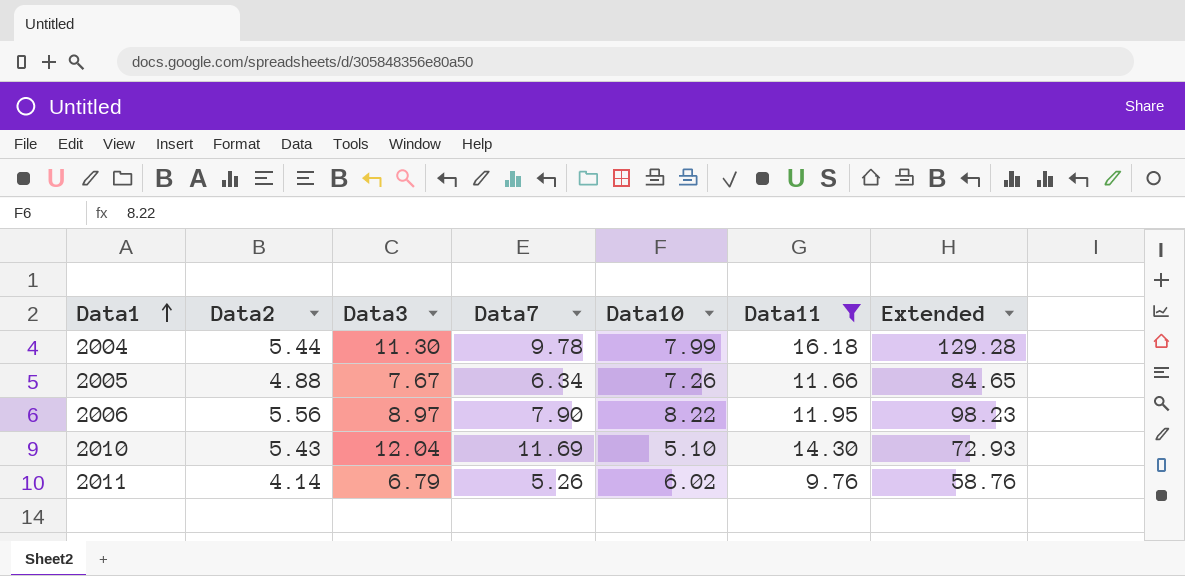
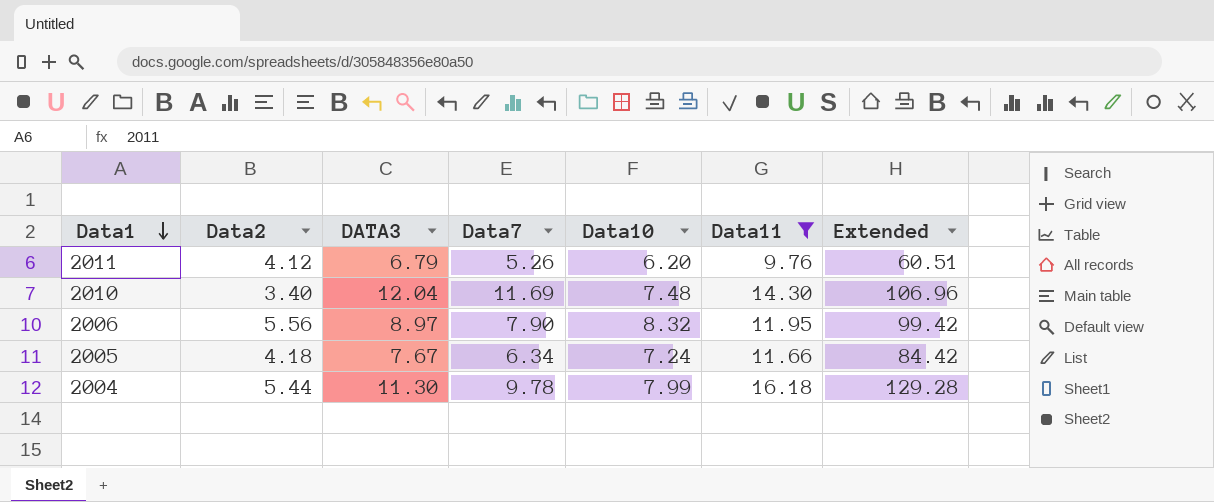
row order: Data1 ascending -> Data1 descending
column name: Data3 -> DATA3
2011 | Data2: 4.14 -> 4.12
2011 | Data10: 6.02 -> 6.20
2011 | Extended: 58.76 -> 60.51
2010 | Data2: 5.43 -> 3.40
2010 | Data10: 5.10 -> 7.48
2010 | Extended: 72.93 -> 106.96
2006 | Data10: 8.22 -> 8.32
2006 | Extended: 98.23 -> 99.42
2005 | Data2: 4.88 -> 4.18
2005 | Data10: 7.26 -> 7.24
2005 | Extended: 84.65 -> 84.42

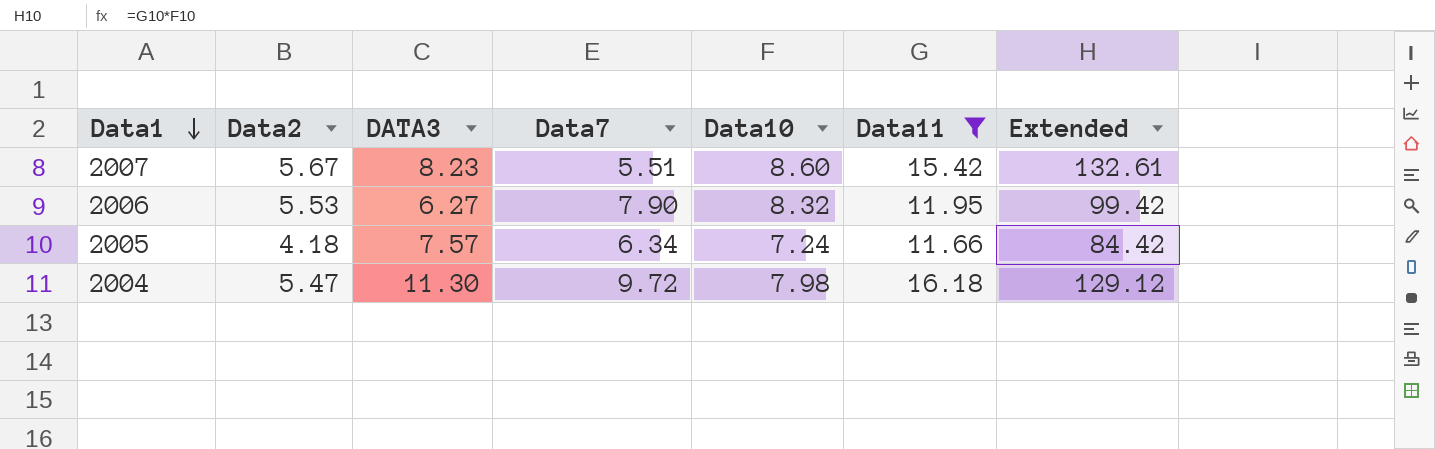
row 2011: 4.12 | 6.79 | 5.26 | 6.20 | 9.76 | 60.51 -> none
row 2010: 3.40 | 12.04 | 11.69 | 7.48 | 14.30 | 106.96 -> none
row 2007: none -> 5.67 | 8.23 | 5.51 | 8.60 | 15.42 | 132.61
2006 | Data2: 5.56 -> 5.53
2006 | DATA3: 8.97 -> 6.27
2005 | DATA3: 7.67 -> 7.57
2004 | Data2: 5.44 -> 5.47
2004 | Data7: 9.78 -> 9.72
2004 | Data10: 7.99 -> 7.98
2004 | Extended: 129.28 -> 129.12

